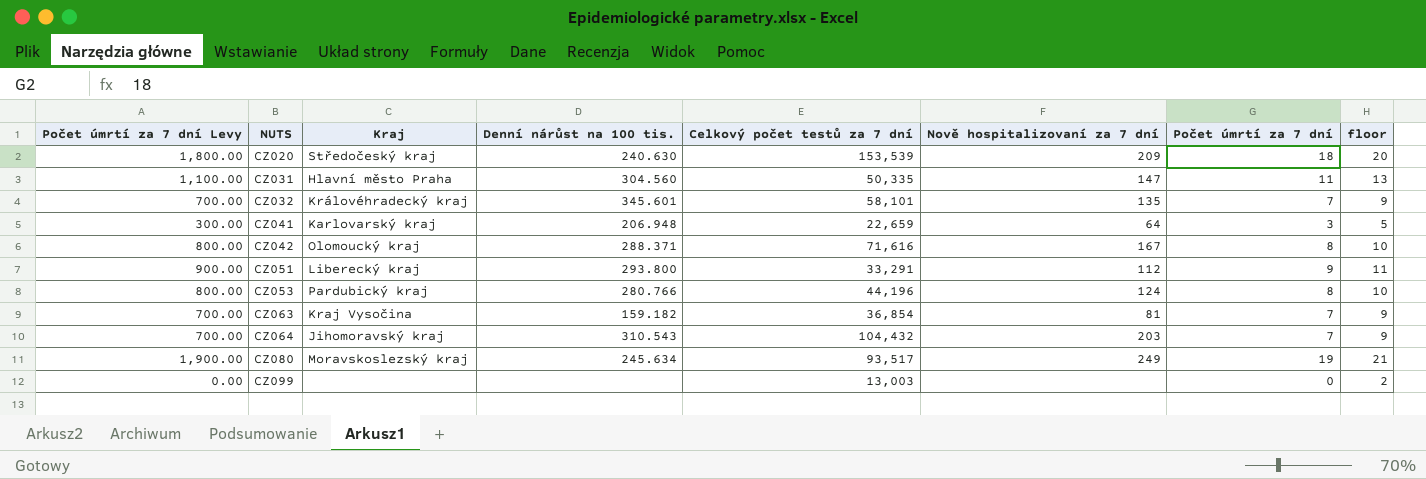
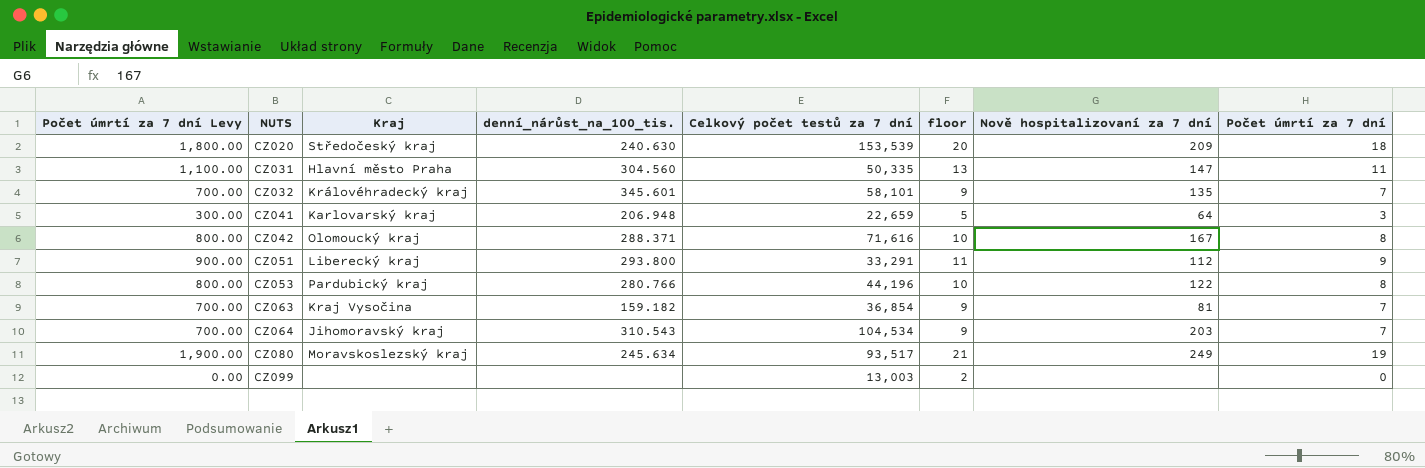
column name: Denní nárůst na 100 tis. -> denní_nárůst_na_100_tis.
column floor | position: 8 -> 6
CZ053 | Nově hospitalizovaní za 7 dní: 124 -> 122
CZ064 | Celkový počet testů za 7 dní: 104,432 -> 104,534

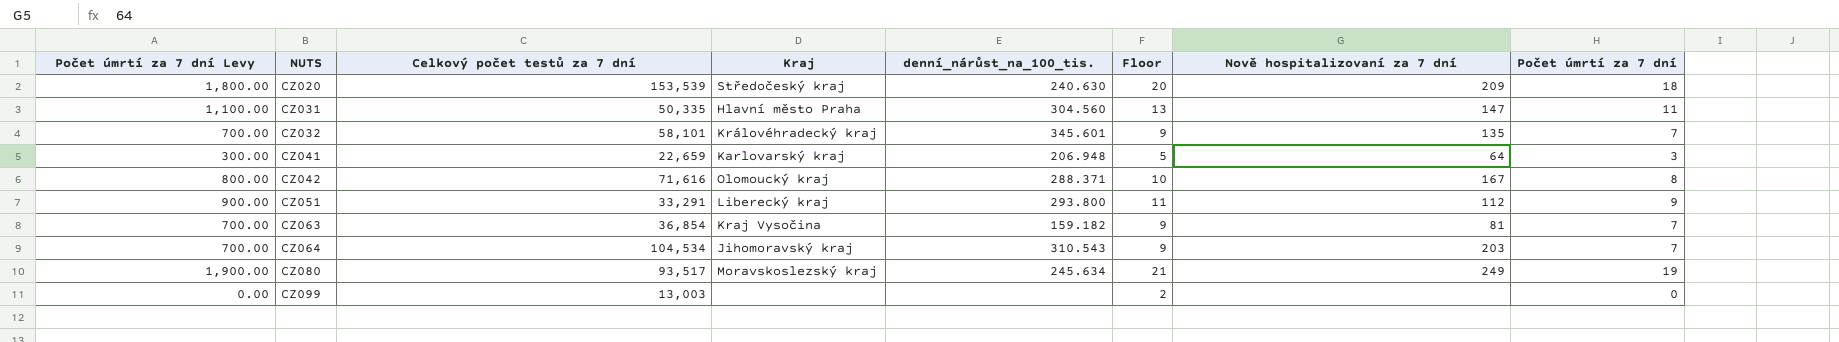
column Celkový počet testů za 7 dní | position: 5 -> 3
column name: floor -> Floor
row CZ053: 800.00 | Pardubický kraj | 280.766 | 44,196 | 10 | 122 | 8 -> none

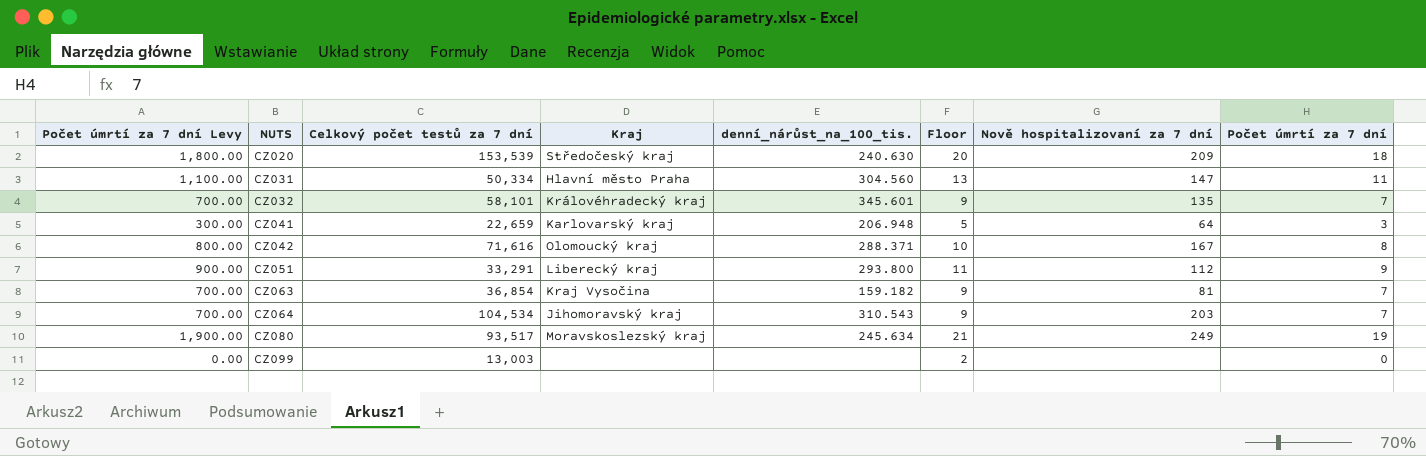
CZ031 | Celkový počet testů za 7 dní: 50,335 -> 50,334

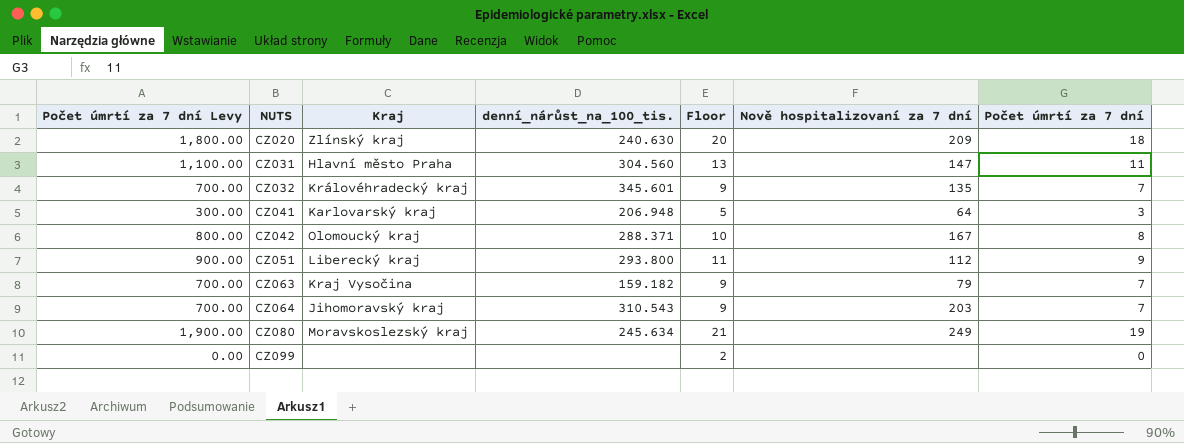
column Celkový počet testů za 7 dní | position: 3 -> none
CZ020 | Kraj: Středočeský kraj -> Zlínský kraj
CZ063 | Nově hospitalizovaní za 7 dní: 81 -> 79

